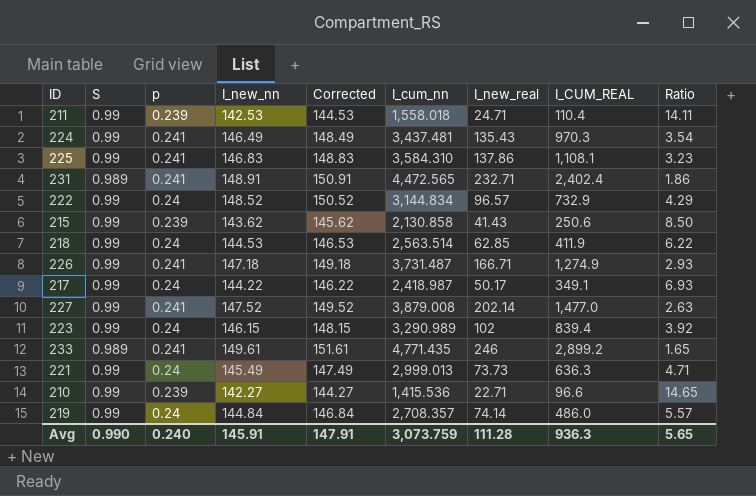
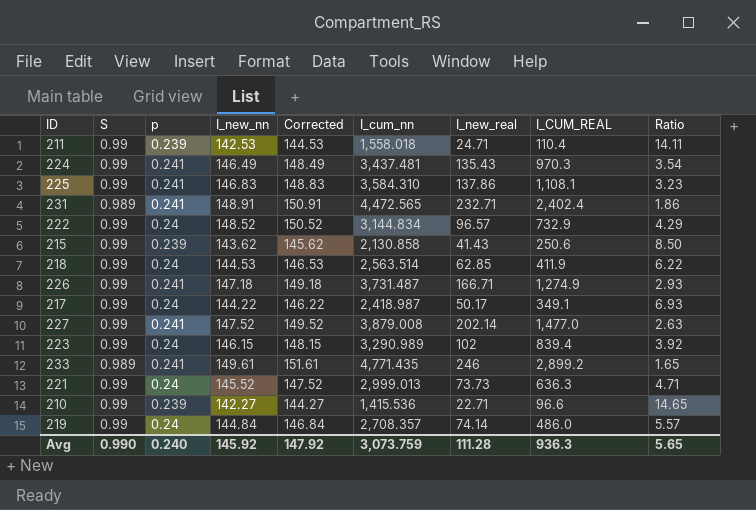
221 | I_new_nn: 145.49 -> 145.52
221 | Corrected: 147.49 -> 147.52
Avg | I_new_nn: 145.91 -> 145.92
Avg | Corrected: 147.91 -> 147.92

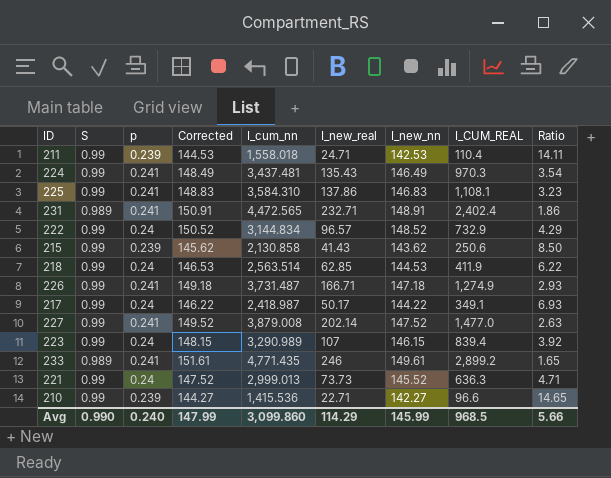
column I_new_nn | position: 4 -> 7
row 219: 0.99 | 0.24 | 144.84 | 146.84 | 2,708.357 | 74.14 | 486.0 | 5.57 -> none
223 | I_new_real: 102 -> 107
Avg | Corrected: 147.92 -> 147.99
Avg | I_cum_nn: 3,073.759 -> 3,099.860
Avg | I_new_real: 111.28 -> 114.29
Avg | I_new_nn: 145.92 -> 145.99
Avg | I_CUM_REAL: 936.3 -> 968.5
Avg | Ratio: 5.65 -> 5.66

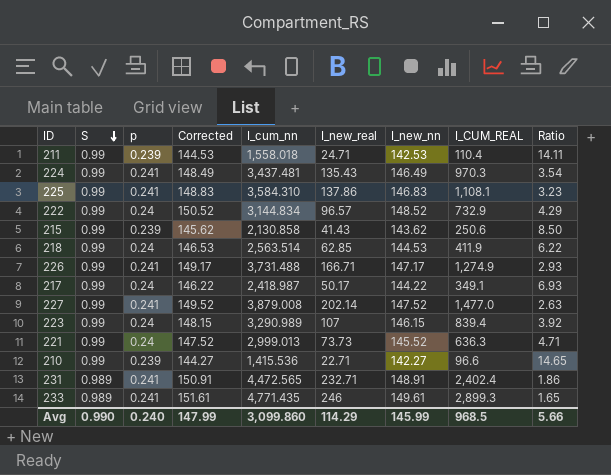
row order: none -> S descending
226 | Corrected: 149.18 -> 149.17
226 | I_cum_nn: 3,731.487 -> 3,731.488
226 | I_new_nn: 147.18 -> 147.17
233 | I_CUM_REAL: 2,899.2 -> 2,899.3

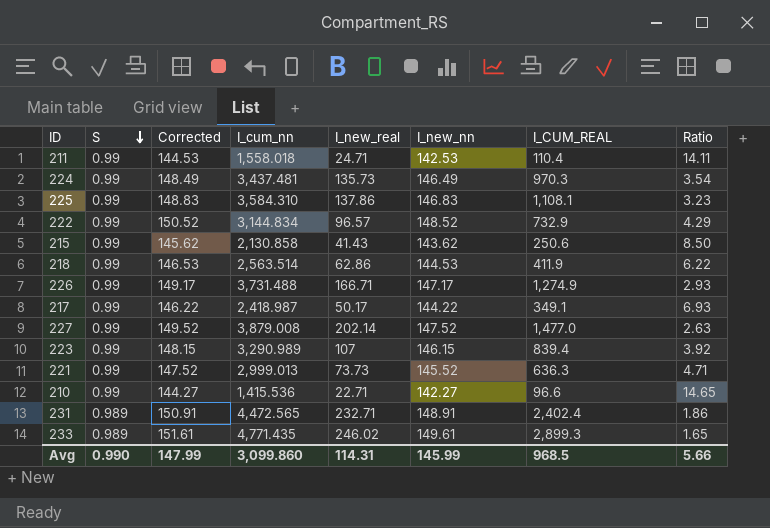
column p | position: 3 -> none
224 | I_new_real: 135.43 -> 135.73
218 | I_new_real: 62.85 -> 62.86
233 | I_new_real: 246 -> 246.02
Avg | I_new_real: 114.29 -> 114.31

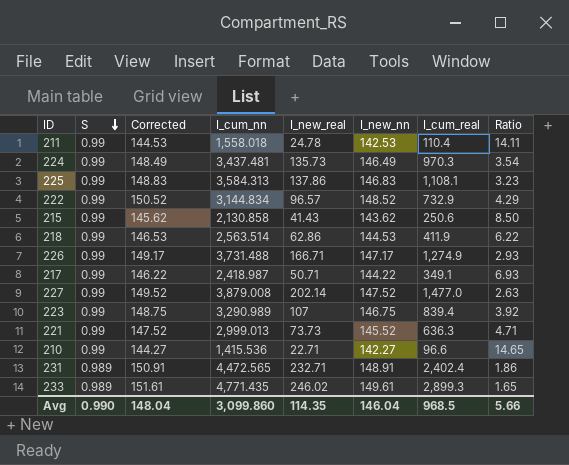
column name: I_CUM_REAL -> I_cum_real
211 | I_new_real: 24.71 -> 24.78
225 | I_cum_nn: 3,584.310 -> 3,584.313
217 | I_new_real: 50.17 -> 50.71
223 | Corrected: 148.15 -> 148.75
223 | I_new_nn: 146.15 -> 146.75
Avg | Corrected: 147.99 -> 148.04
Avg | I_new_real: 114.31 -> 114.35
Avg | I_new_nn: 145.99 -> 146.04

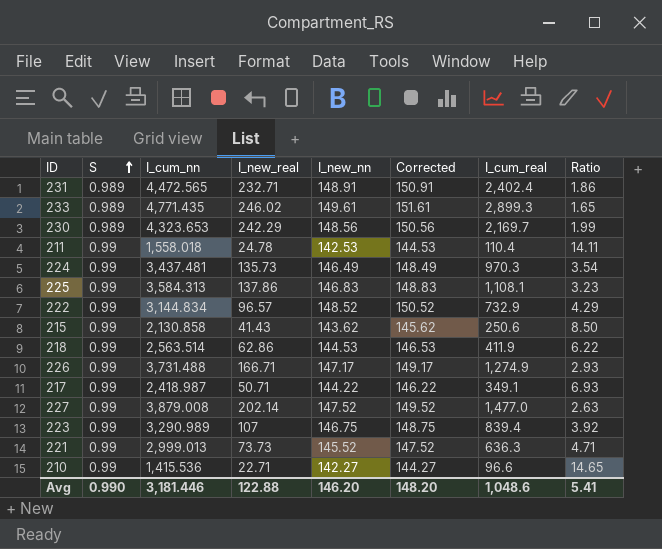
row order: S descending -> S ascending
column Corrected | position: 3 -> 6
row 230: none -> 0.989 | 4,323.653 | 242.29 | 148.56 | 150.56 | 2,169.7 | 1.99
Avg | I_cum_nn: 3,099.860 -> 3,181.446
Avg | I_new_real: 114.35 -> 122.88
Avg | I_new_nn: 146.04 -> 146.20
Avg | Corrected: 148.04 -> 148.20
Avg | I_cum_real: 968.5 -> 1,048.6
Avg | Ratio: 5.66 -> 5.41

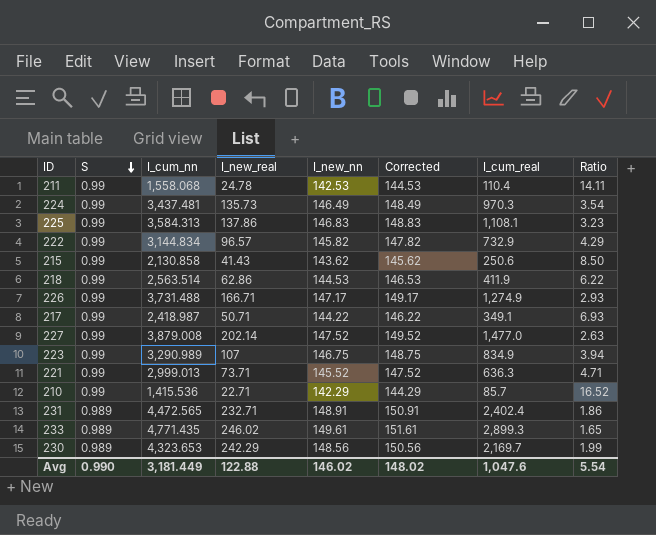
row order: S ascending -> S descending
211 | I_cum_nn: 1,558.018 -> 1,558.068
222 | I_new_nn: 148.52 -> 145.82
222 | Corrected: 150.52 -> 147.82
223 | I_cum_real: 839.4 -> 834.9
223 | Ratio: 3.92 -> 3.94
221 | I_new_real: 73.73 -> 73.71
210 | I_new_nn: 142.27 -> 142.29
210 | Corrected: 144.27 -> 144.29
210 | I_cum_real: 96.6 -> 85.7
210 | Ratio: 14.65 -> 16.52
Avg | I_cum_nn: 3,181.446 -> 3,181.449
Avg | I_new_nn: 146.20 -> 146.02
Avg | Corrected: 148.20 -> 148.02
Avg | I_cum_real: 1,048.6 -> 1,047.6
Avg | Ratio: 5.41 -> 5.54

